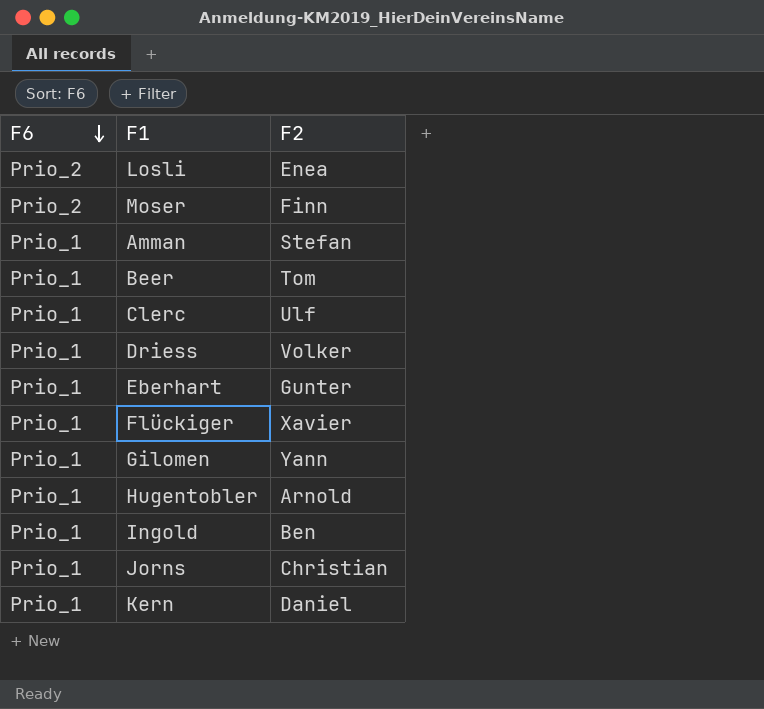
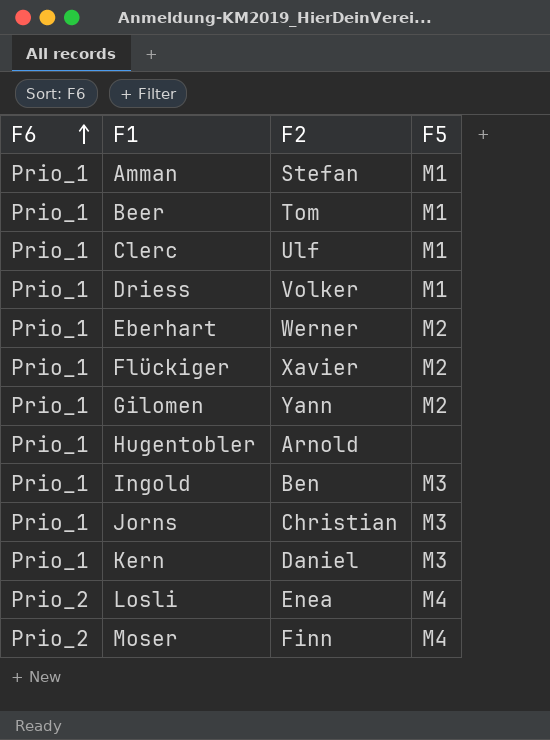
row order: F6 descending -> F6 ascending
column F5 | position: none -> 4
Eberhart | F2: Gunter -> Werner

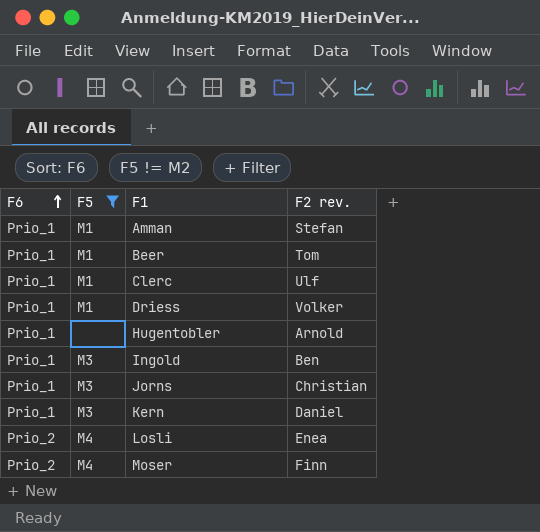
filter: none -> F5 != M2
column F5 | position: 4 -> 2
column name: F2 -> F2 rev.

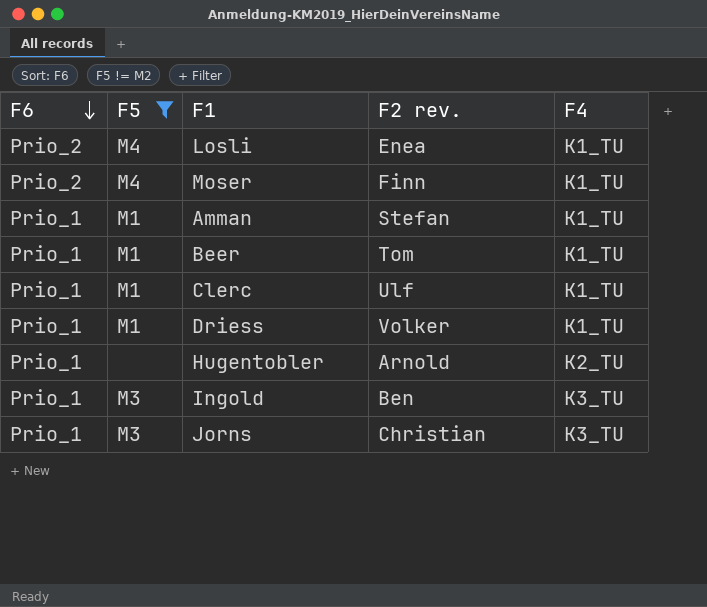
row order: F6 ascending -> F6 descending
column F4 | position: none -> 5
row Kern: Prio_1 | M3 | Daniel -> none

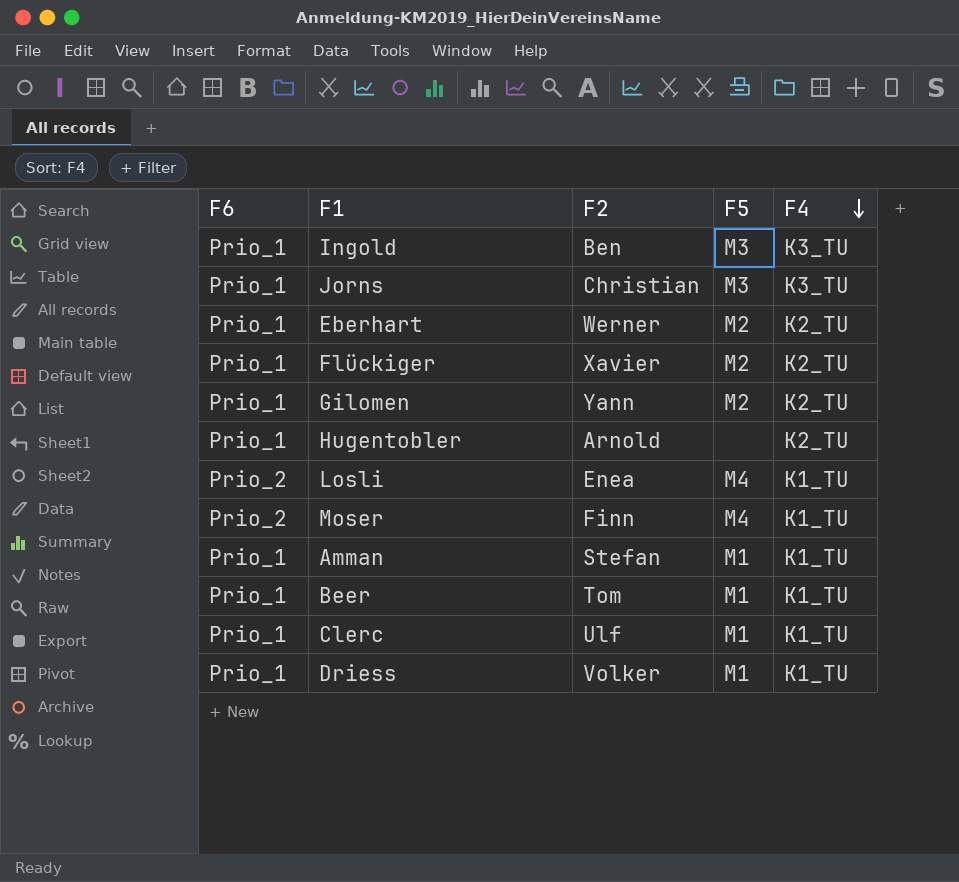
filter: F5 != M2 -> none
row order: F6 descending -> F4 descending
column name: F2 rev. -> F2
column F5 | position: 2 -> 4

